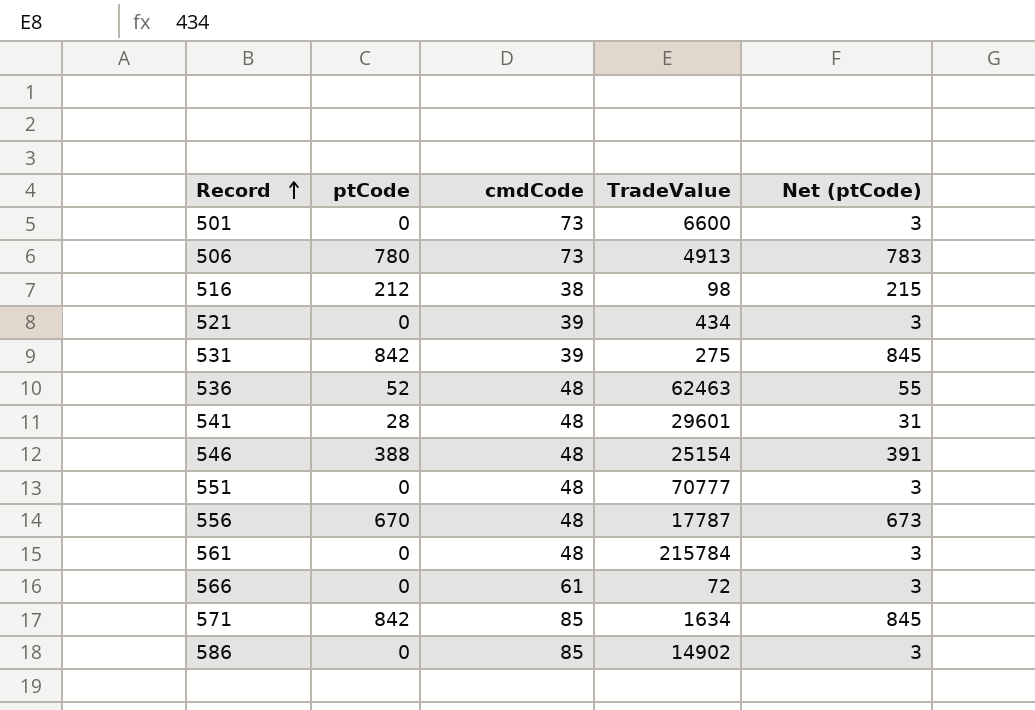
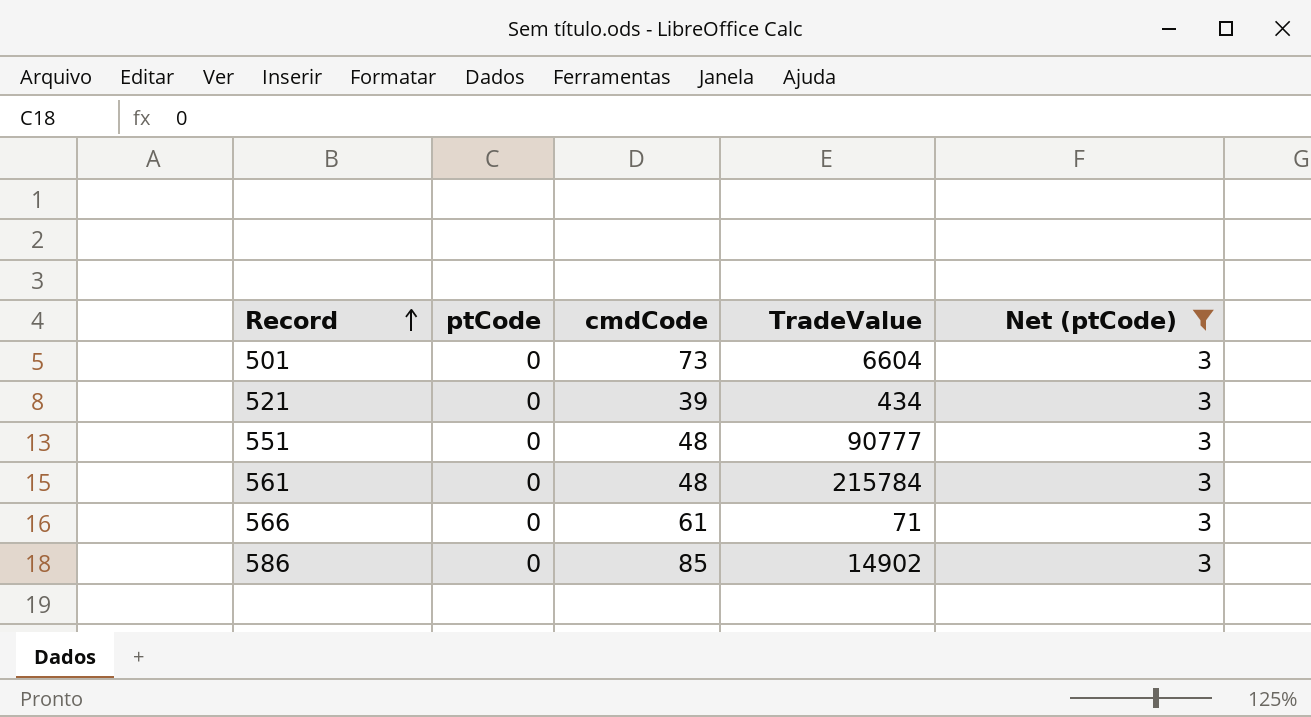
filter: none -> Net (ptCode) = 3
501 | TradeValue: 6600 -> 6604
551 | TradeValue: 70777 -> 90777
566 | TradeValue: 72 -> 71

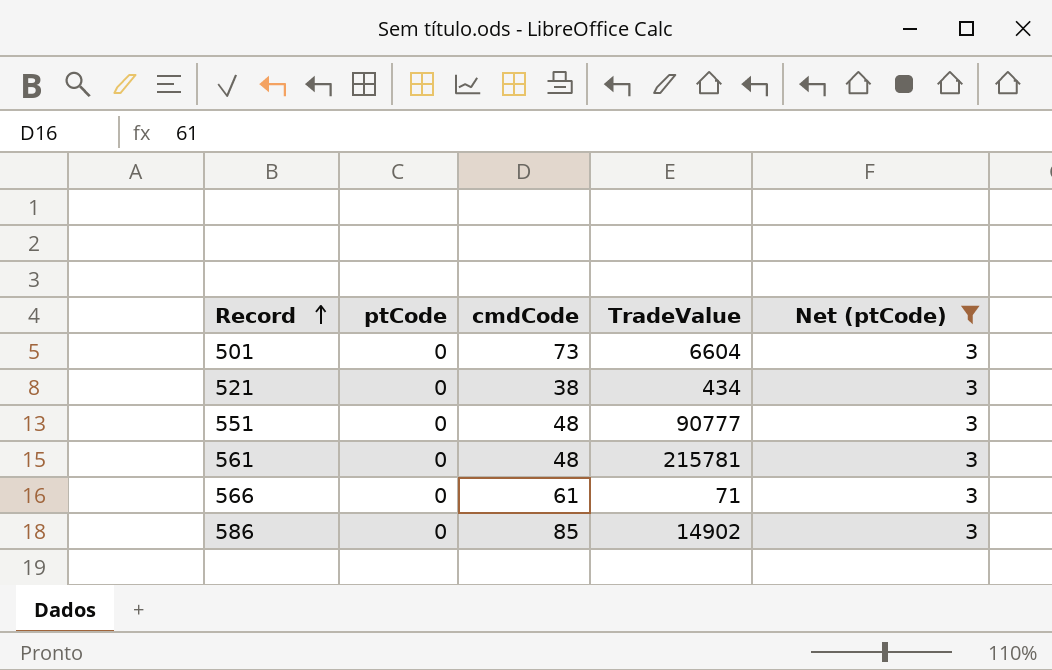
521 | cmdCode: 39 -> 38
561 | TradeValue: 215784 -> 215781

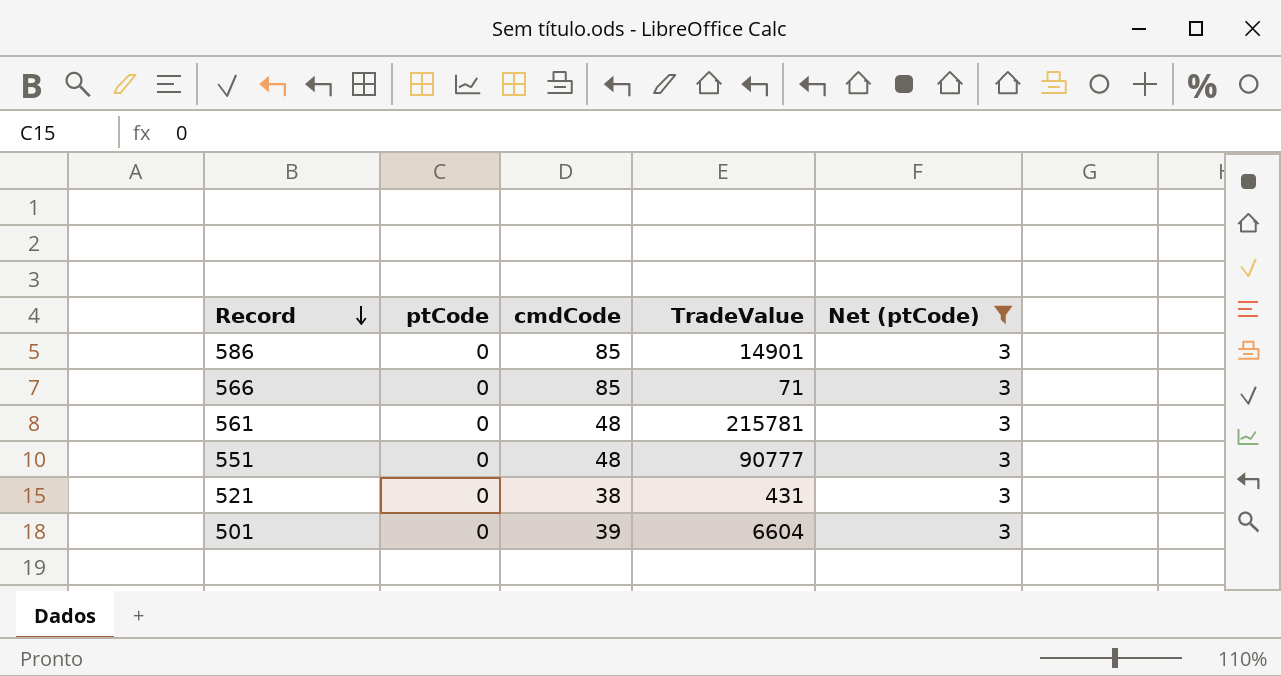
row order: Record ascending -> Record descending
586 | TradeValue: 14902 -> 14901
566 | cmdCode: 61 -> 85
521 | TradeValue: 434 -> 431
501 | cmdCode: 73 -> 39

